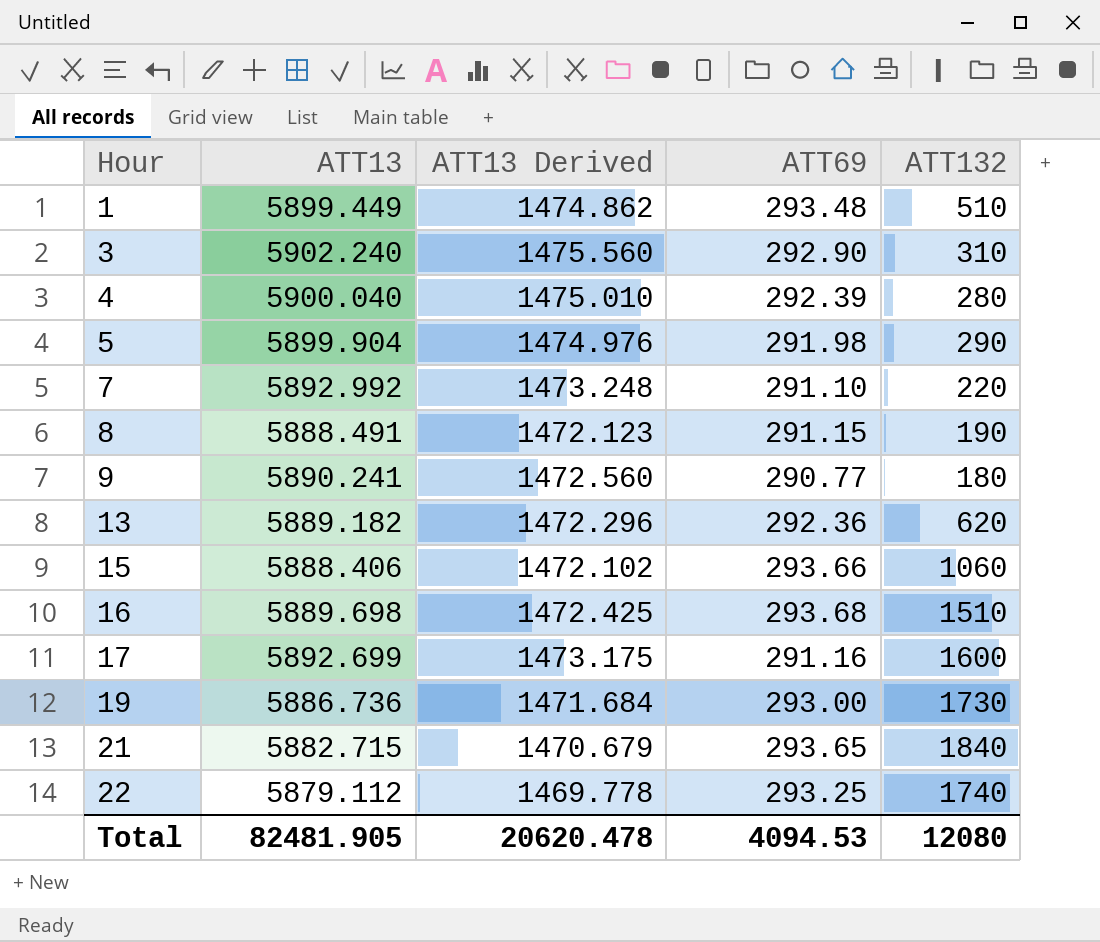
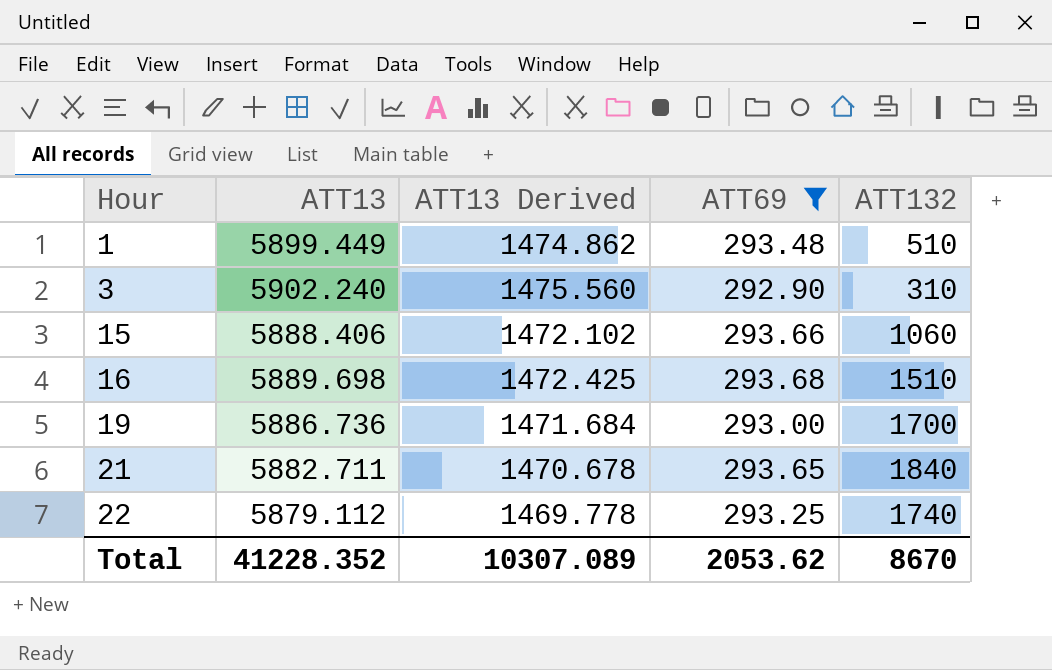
filter: none -> ATT69 >= 292.90
19 | ATT132: 1730 -> 1700
21 | ATT13: 5882.715 -> 5882.711
21 | ATT13 Derived: 1470.679 -> 1470.678
Total | ATT13: 82481.905 -> 41228.352
Total | ATT13 Derived: 20620.478 -> 10307.089
Total | ATT69: 4094.53 -> 2053.62
Total | ATT132: 12080 -> 8670

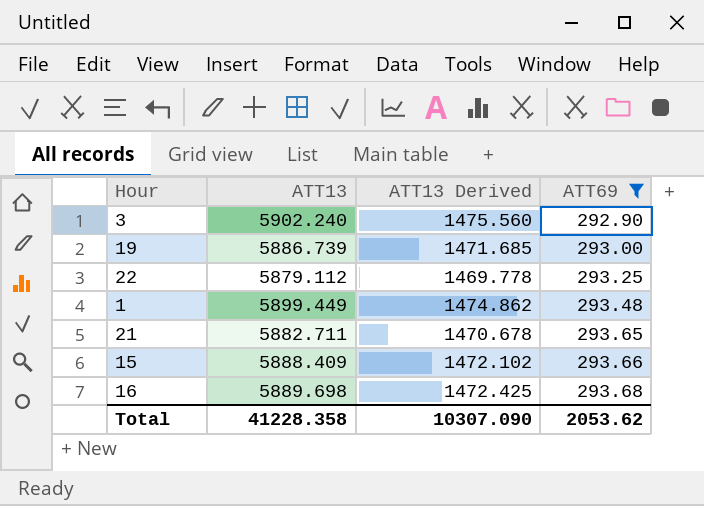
row order: Hour ascending -> ATT69 ascending
column ATT132 | position: 5 -> none
19 | ATT13: 5886.736 -> 5886.739
19 | ATT13 Derived: 1471.684 -> 1471.685
15 | ATT13: 5888.406 -> 5888.409
Total | ATT13: 41228.352 -> 41228.358
Total | ATT13 Derived: 10307.089 -> 10307.090

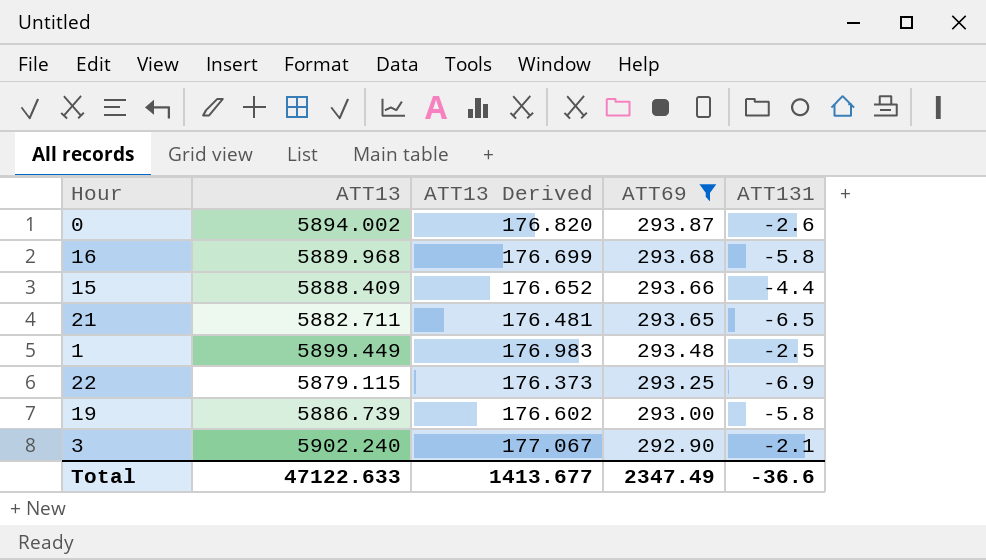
row order: ATT69 ascending -> ATT69 descending
column ATT13 Derived | formula: [ATT13] * 0.25 -> [ATT13] * 0.03
column ATT131 | position: none -> 5
row 0: none -> 5894.002 | 176.820 | 293.87 | -2.6
16 | ATT13: 5889.698 -> 5889.968
22 | ATT13: 5879.112 -> 5879.115
Total | ATT13: 41228.358 -> 47122.633
Total | ATT13 Derived: 10307.090 -> 1413.677
Total | ATT69: 2053.62 -> 2347.49

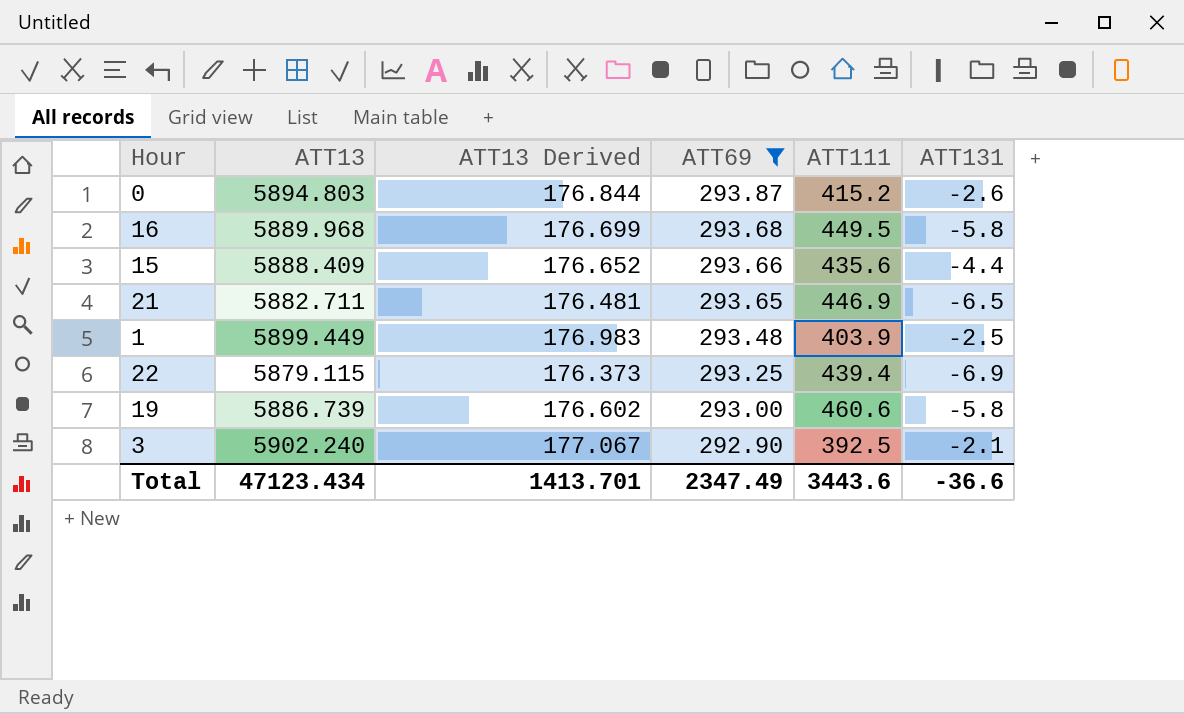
column ATT111 | position: none -> 5
0 | ATT13: 5894.002 -> 5894.803
0 | ATT13 Derived: 176.820 -> 176.844
Total | ATT13: 47122.633 -> 47123.434
Total | ATT13 Derived: 1413.677 -> 1413.701

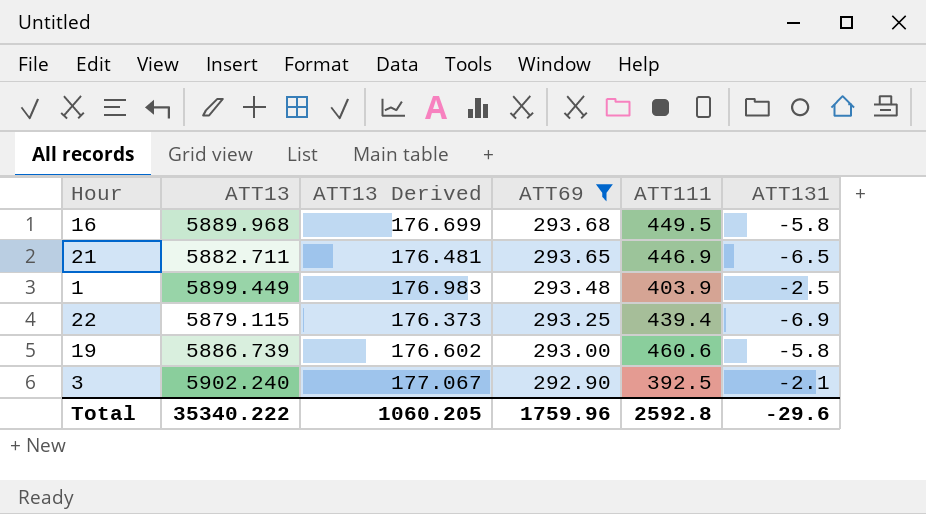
row 0: 5894.803 | 176.844 | 293.87 | 415.2 | -2.6 -> none
row 15: 5888.409 | 176.652 | 293.66 | 435.6 | -4.4 -> none
Total | ATT13: 47123.434 -> 35340.222
Total | ATT13 Derived: 1413.701 -> 1060.205
Total | ATT69: 2347.49 -> 1759.96
Total | ATT111: 3443.6 -> 2592.8
Total | ATT131: -36.6 -> -29.6

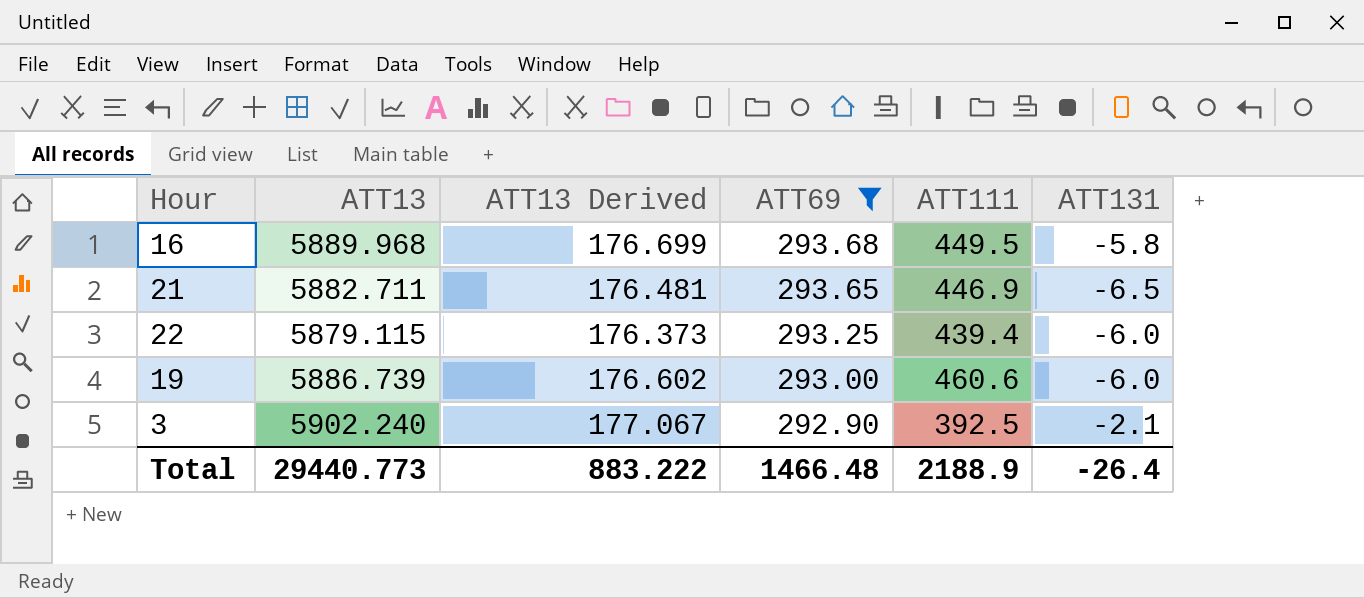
row 1: 5899.449 | 176.983 | 293.48 | 403.9 | -2.5 -> none
22 | ATT131: -6.9 -> -6.0
19 | ATT131: -5.8 -> -6.0
Total | ATT13: 35340.222 -> 29440.773
Total | ATT13 Derived: 1060.205 -> 883.222
Total | ATT69: 1759.96 -> 1466.48
Total | ATT111: 2592.8 -> 2188.9
Total | ATT131: -29.6 -> -26.4

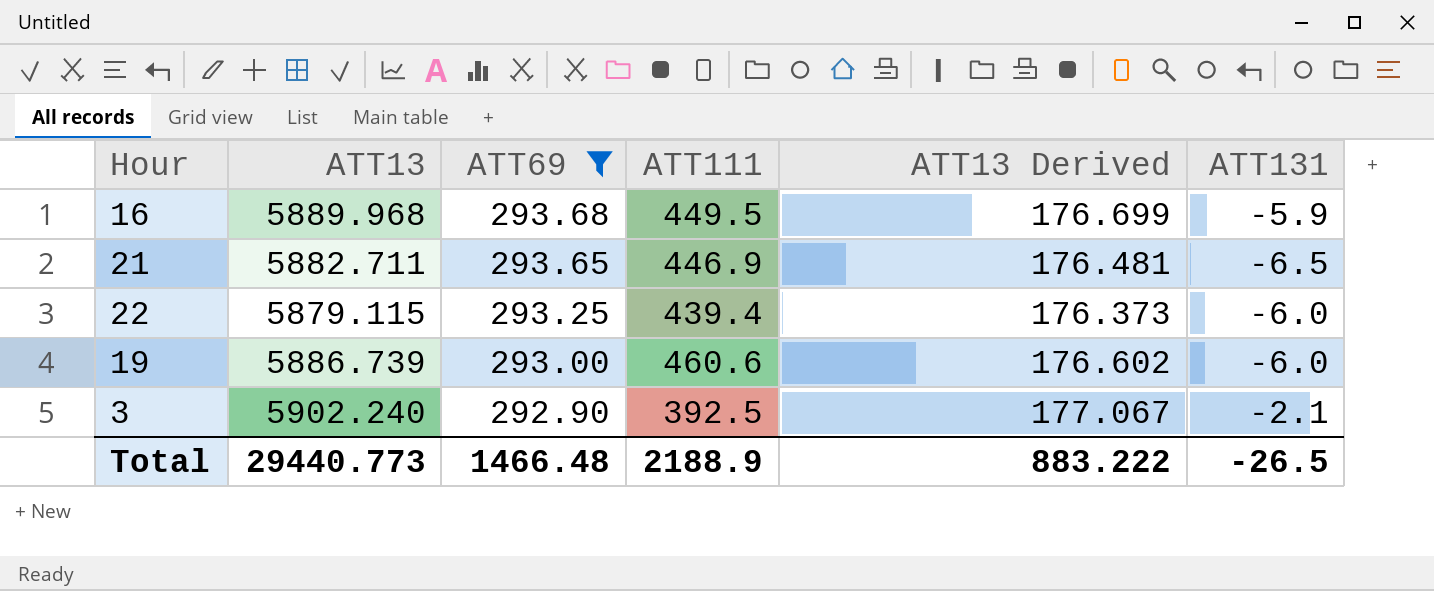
column ATT13 Derived | position: 3 -> 5
16 | ATT131: -5.8 -> -5.9
Total | ATT131: -26.4 -> -26.5

